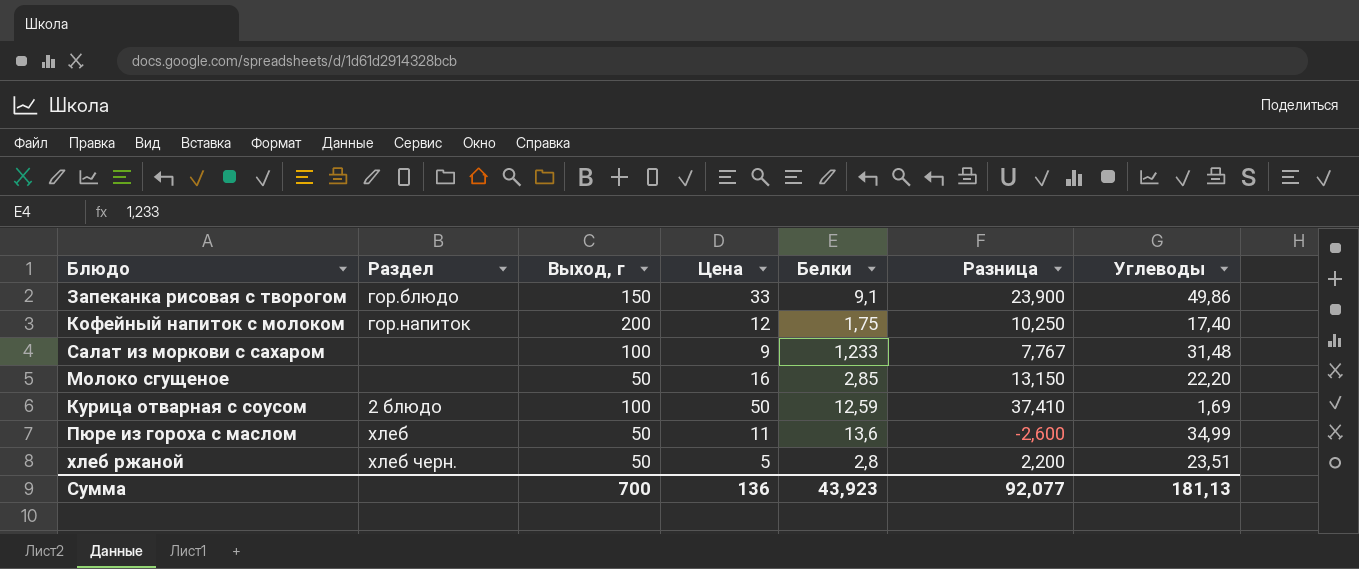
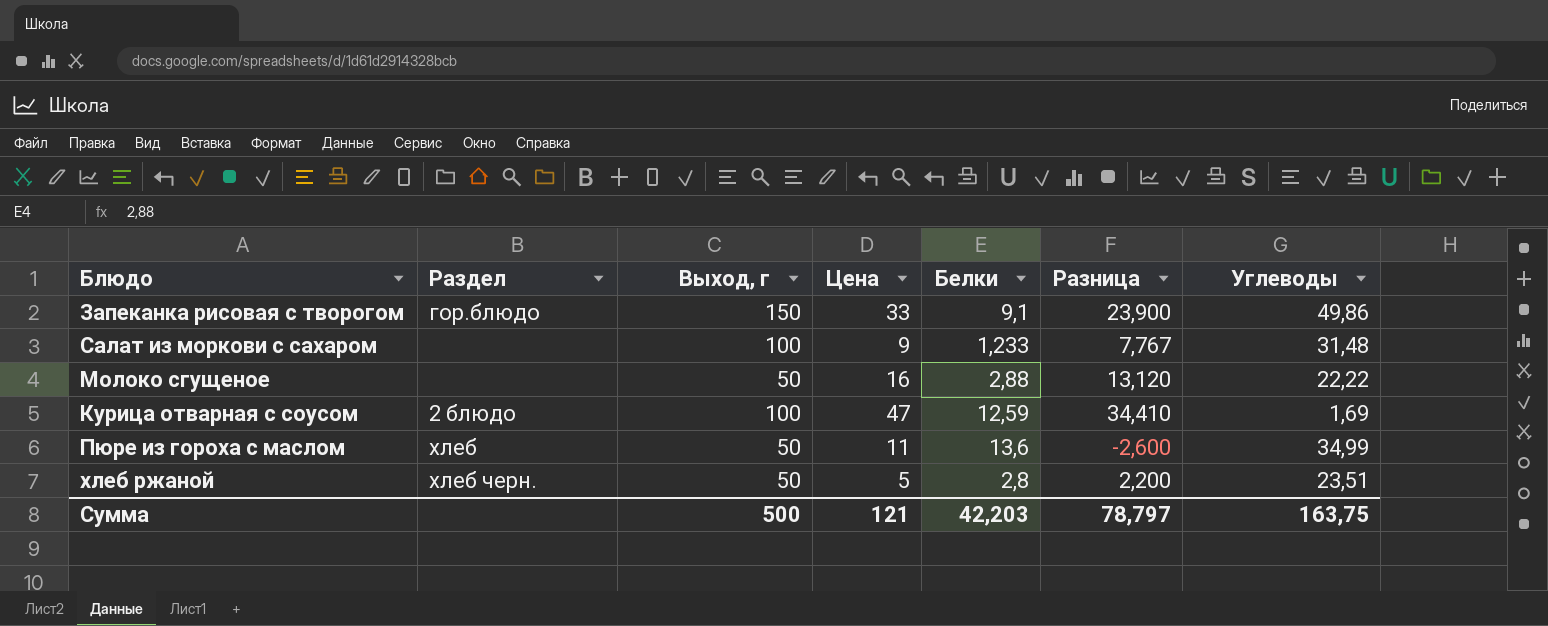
row Кофейный напиток с молоком: гор.напиток | 200 | 12 | 1,75 | 10,250 | 17,40 -> none
Молоко сгущеное | Белки: 2,85 -> 2,88
Молоко сгущеное | Разница: 13,150 -> 13,120
Молоко сгущеное | Углеводы: 22,20 -> 22,22
Курица отварная с соусом | Цена: 50 -> 47
Курица отварная с соусом | Разница: 37,410 -> 34,410
Сумма | Выход, г: 700 -> 500
Сумма | Цена: 136 -> 121
Сумма | Белки: 43,923 -> 42,203
Сумма | Разница: 92,077 -> 78,797
Сумма | Углеводы: 181,13 -> 163,75

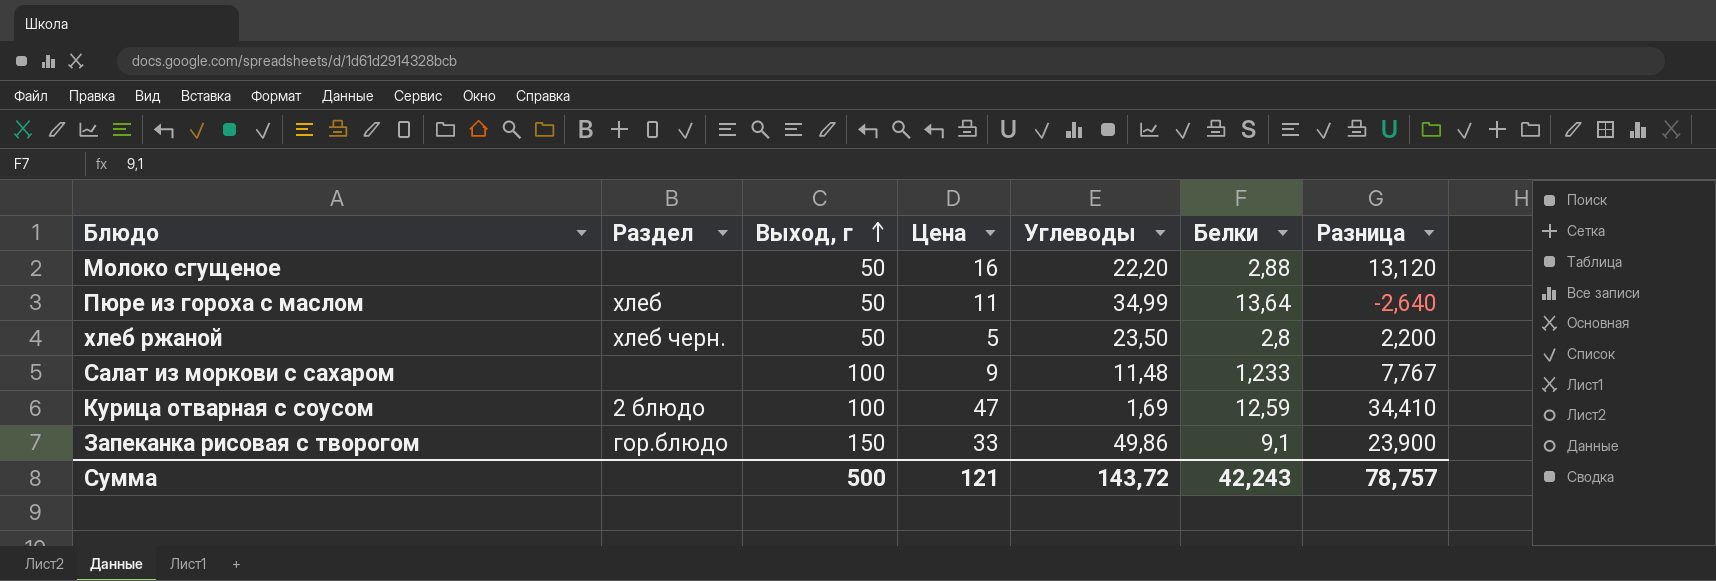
row order: none -> Выход, г ascending
column Углеводы | position: 7 -> 5
Молоко сгущеное | Углеводы: 22,22 -> 22,20
Пюре из гороха с маслом | Белки: 13,6 -> 13,64
Пюре из гороха с маслом | Разница: -2,600 -> -2,640
хлеб ржаной | Углеводы: 23,51 -> 23,50
Салат из моркови с сахаром | Углеводы: 31,48 -> 11,48
Сумма | Углеводы: 163,75 -> 143,72
Сумма | Белки: 42,203 -> 42,243
Сумма | Разница: 78,797 -> 78,757

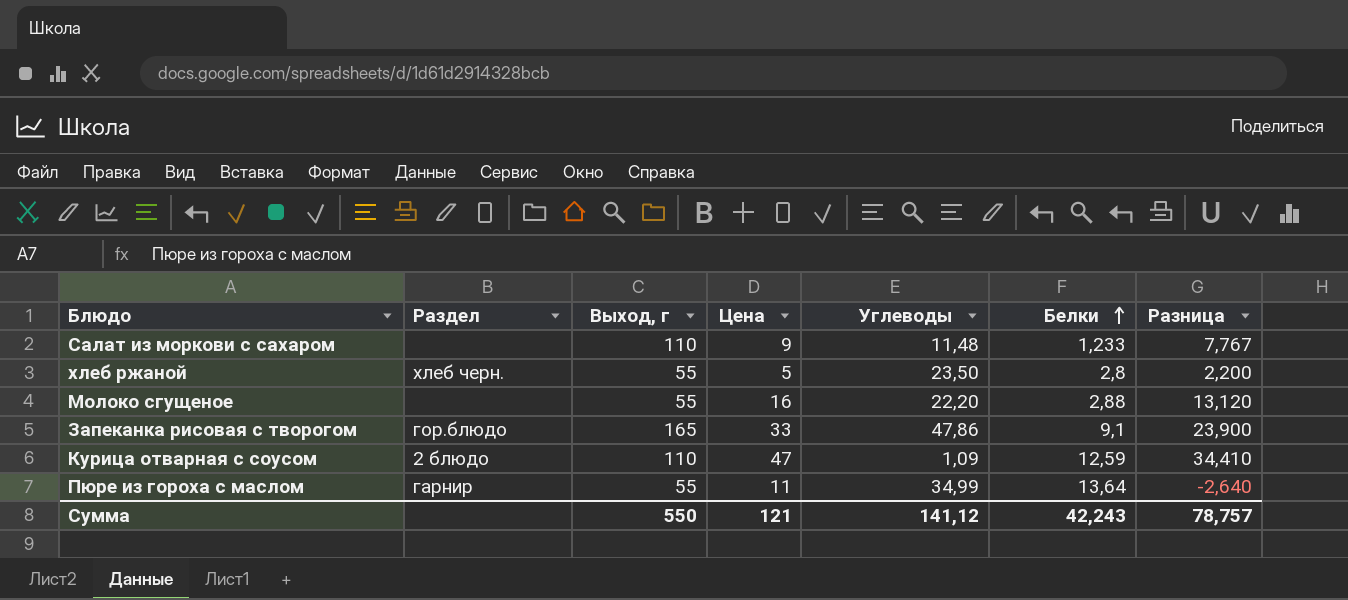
row order: Выход, г ascending -> Белки ascending
Салат из моркови с сахаром | Выход, г: 100 -> 110
хлеб ржаной | Выход, г: 50 -> 55
Молоко сгущеное | Выход, г: 50 -> 55
Запеканка рисовая с творогом | Выход, г: 150 -> 165
Запеканка рисовая с творогом | Углеводы: 49,86 -> 47,86
Курица отварная с соусом | Выход, г: 100 -> 110
Курица отварная с соусом | Углеводы: 1,69 -> 1,09
Пюре из гороха с маслом | Раздел: хлеб -> гарнир
Пюре из гороха с маслом | Выход, г: 50 -> 55
Сумма | Выход, г: 500 -> 550
Сумма | Углеводы: 143,72 -> 141,12

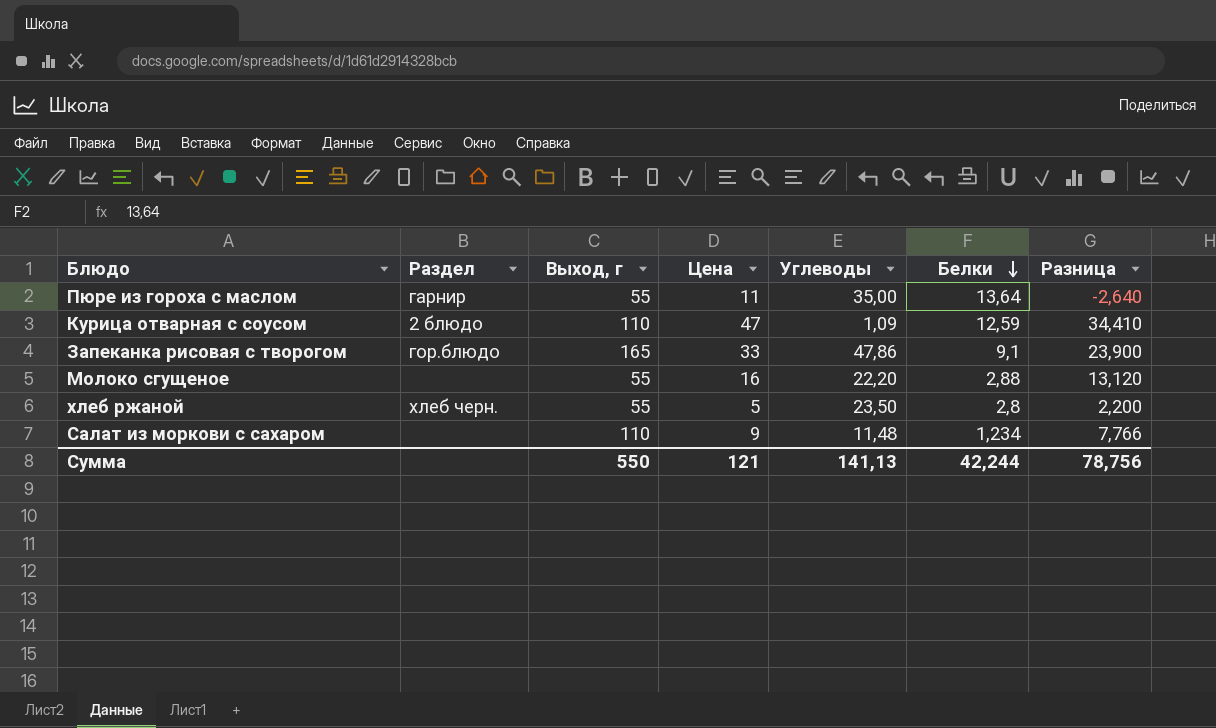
row order: Белки ascending -> Белки descending
Пюре из гороха с маслом | Углеводы: 34,99 -> 35,00
Салат из моркови с сахаром | Белки: 1,233 -> 1,234
Салат из моркови с сахаром | Разница: 7,767 -> 7,766
Сумма | Углеводы: 141,12 -> 141,13
Сумма | Белки: 42,243 -> 42,244
Сумма | Разница: 78,757 -> 78,756

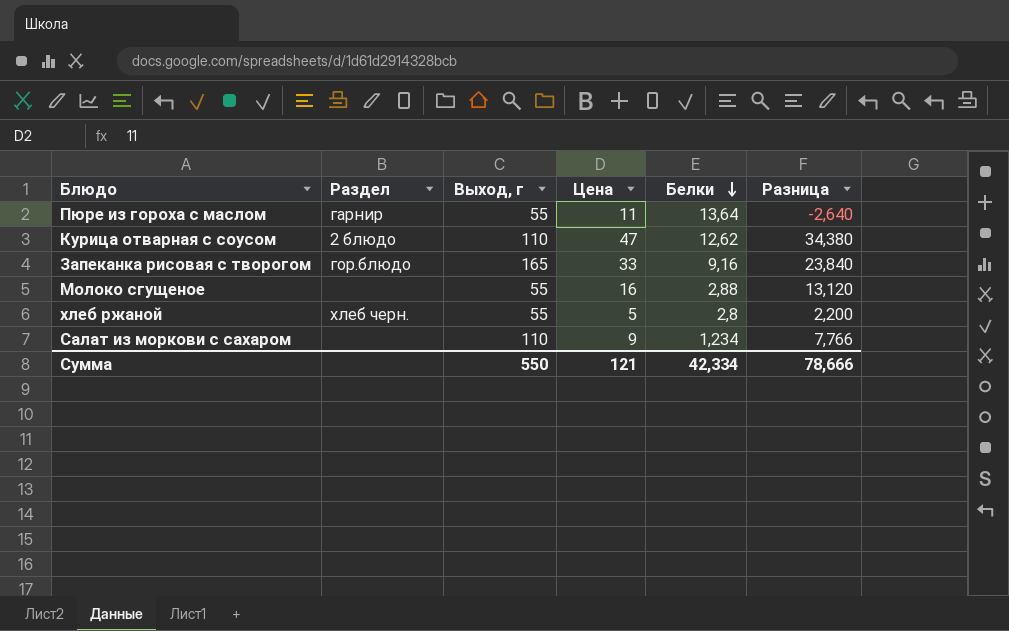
column Углеводы | position: 5 -> none
Курица отварная с соусом | Белки: 12,59 -> 12,62
Курица отварная с соусом | Разница: 34,410 -> 34,380
Запеканка рисовая с творогом | Белки: 9,1 -> 9,16
Запеканка рисовая с творогом | Разница: 23,900 -> 23,840
Сумма | Белки: 42,244 -> 42,334
Сумма | Разница: 78,756 -> 78,666

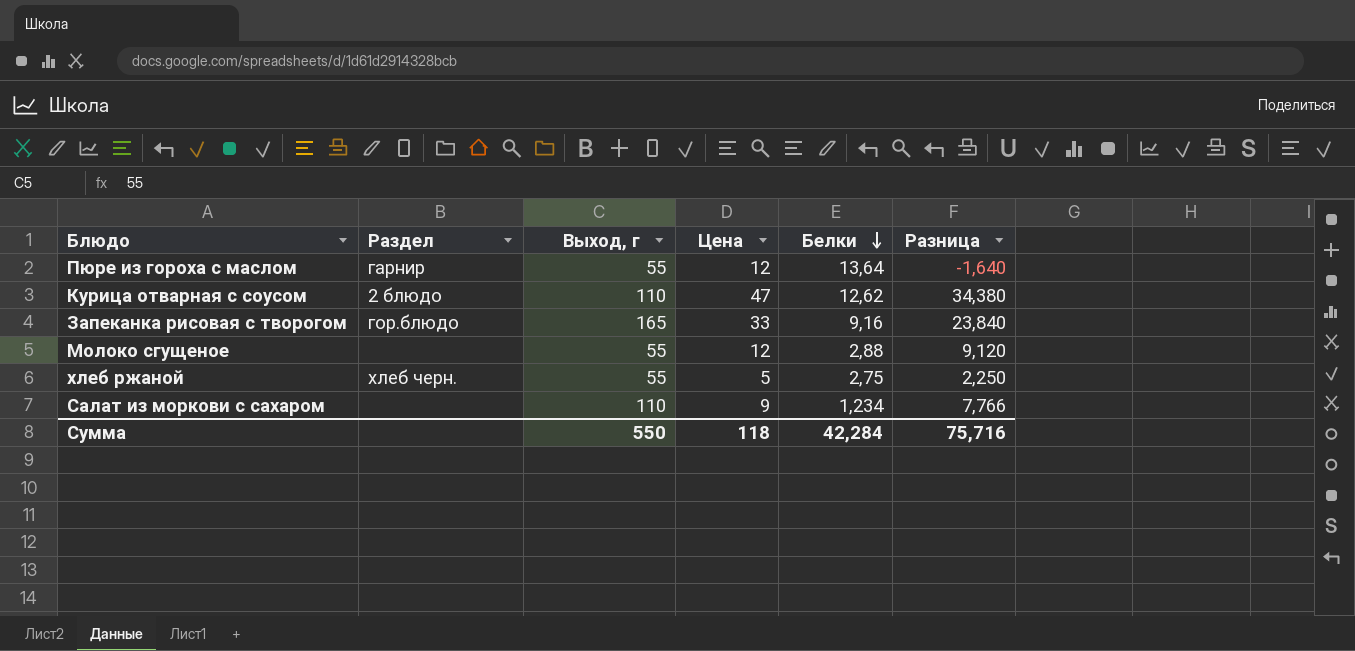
Пюре из гороха с маслом | Цена: 11 -> 12
Пюре из гороха с маслом | Разница: -2,640 -> -1,640
Молоко сгущеное | Цена: 16 -> 12
Молоко сгущеное | Разница: 13,120 -> 9,120
хлеб ржаной | Белки: 2,8 -> 2,75
хлеб ржаной | Разница: 2,200 -> 2,250
Сумма | Цена: 121 -> 118
Сумма | Белки: 42,334 -> 42,284
Сумма | Разница: 78,666 -> 75,716

